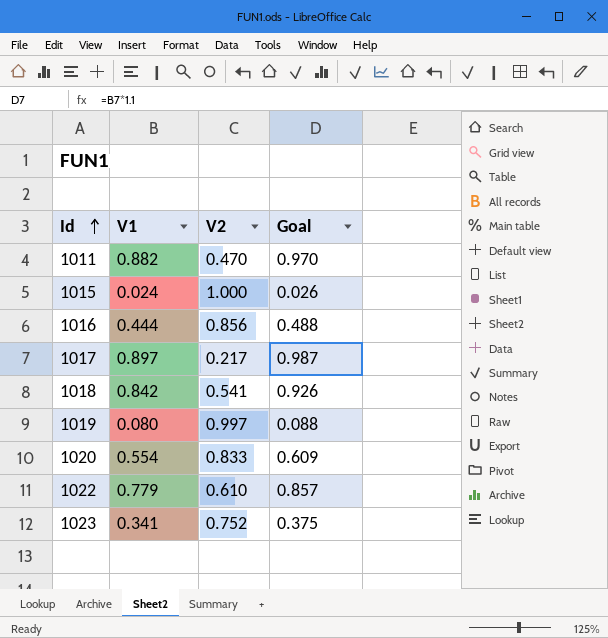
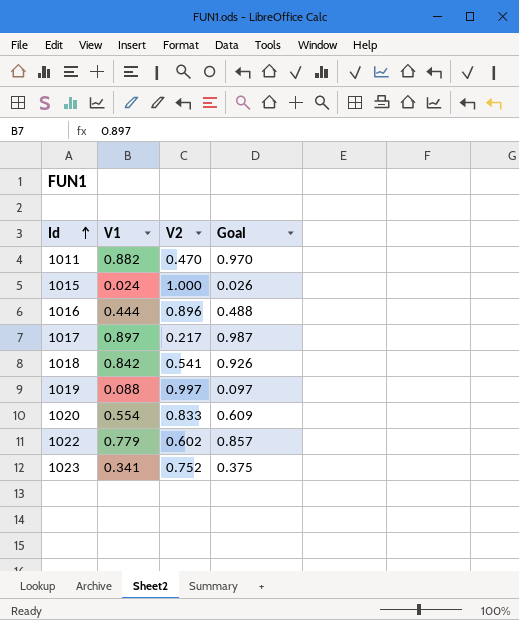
1016 | V2: 0.856 -> 0.896
1019 | V1: 0.080 -> 0.088
1019 | Goal: 0.088 -> 0.097
1022 | V2: 0.610 -> 0.602

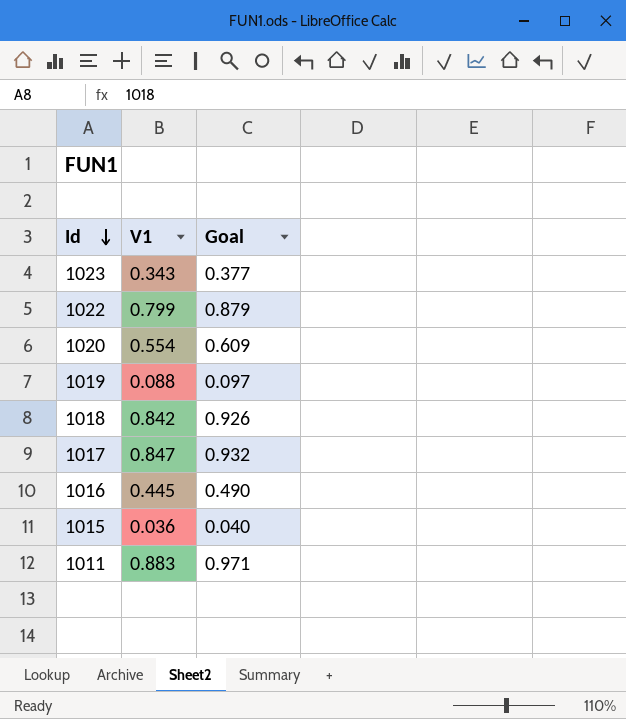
row order: Id ascending -> Id descending
column V2 | position: 3 -> none
1023 | V1: 0.341 -> 0.343
1023 | Goal: 0.375 -> 0.377
1022 | V1: 0.779 -> 0.799
1022 | Goal: 0.857 -> 0.879
1017 | V1: 0.897 -> 0.847
1017 | Goal: 0.987 -> 0.932
1016 | V1: 0.444 -> 0.445
1016 | Goal: 0.488 -> 0.490
1015 | V1: 0.024 -> 0.036
1015 | Goal: 0.026 -> 0.040
1011 | V1: 0.882 -> 0.883
1011 | Goal: 0.970 -> 0.971

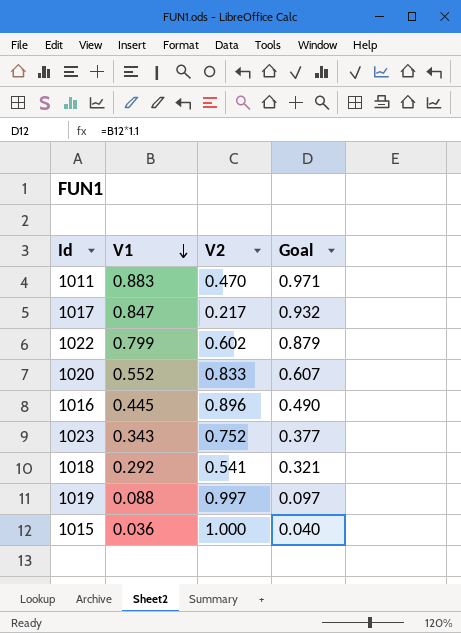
row order: Id descending -> V1 descending
column V2 | position: none -> 3
1020 | V1: 0.554 -> 0.552
1020 | Goal: 0.609 -> 0.607
1018 | V1: 0.842 -> 0.292
1018 | Goal: 0.926 -> 0.321

